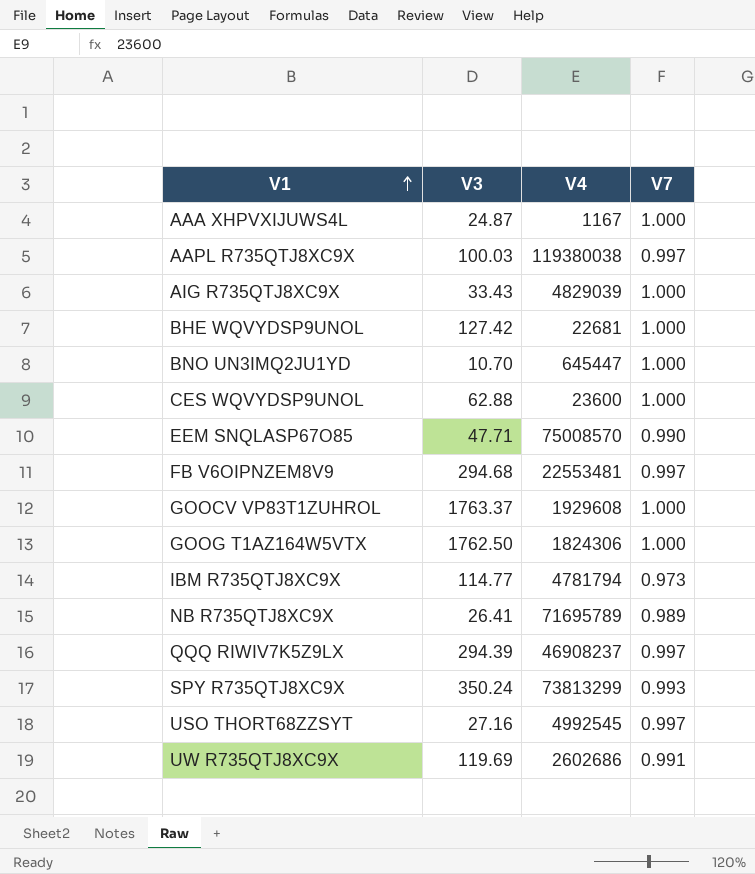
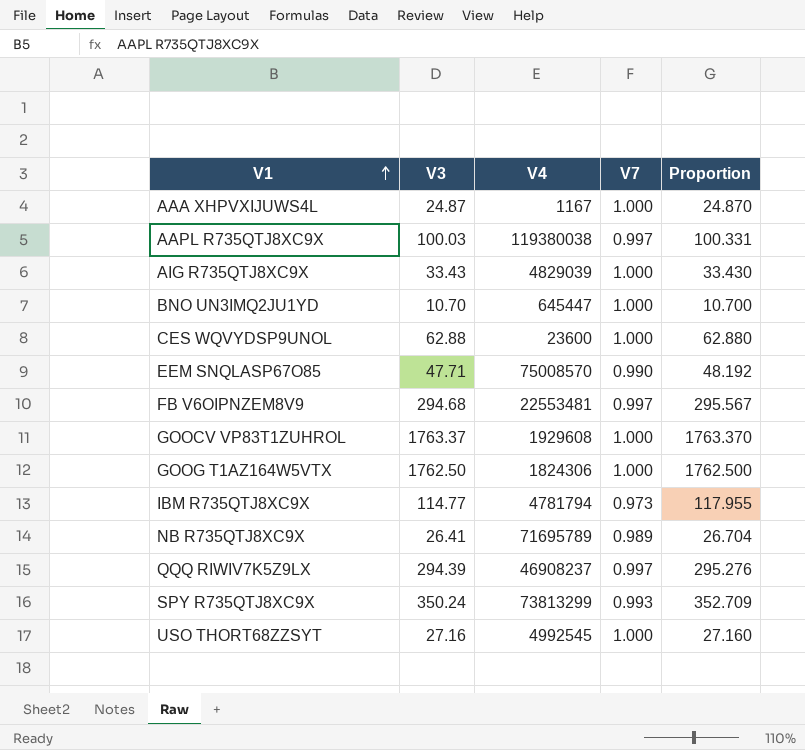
column Proportion | formula: none -> [V3] / [V7]
row BHE WQVYDSP9UNOL: 127.42 | 22681 | 1.000 -> none
row UW R735QTJ8XC9X: 119.69 | 2602686 | 0.991 -> none
USO THORT68ZZSYT | V7: 0.997 -> 1.000

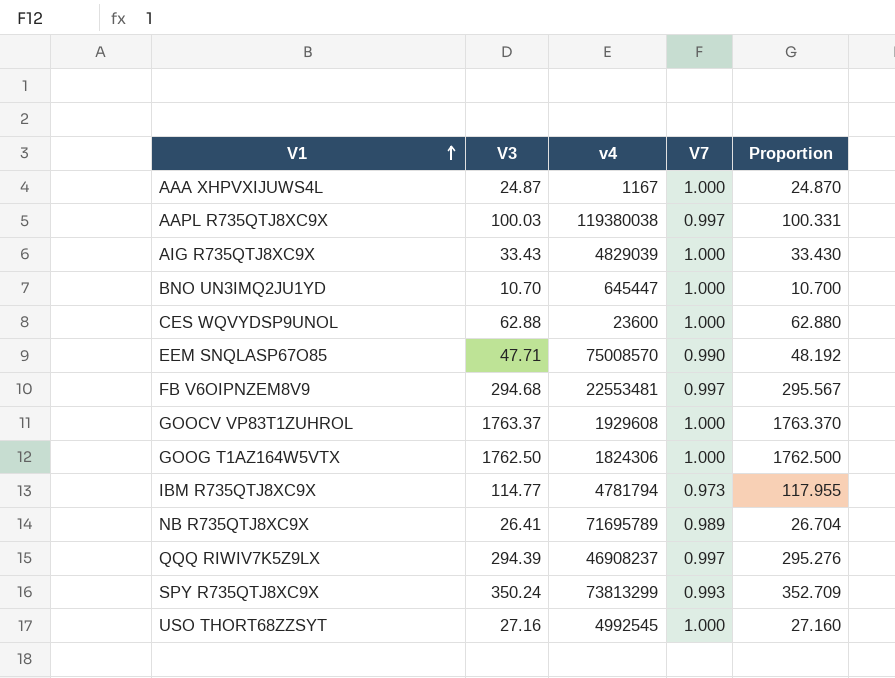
column name: V4 -> v4

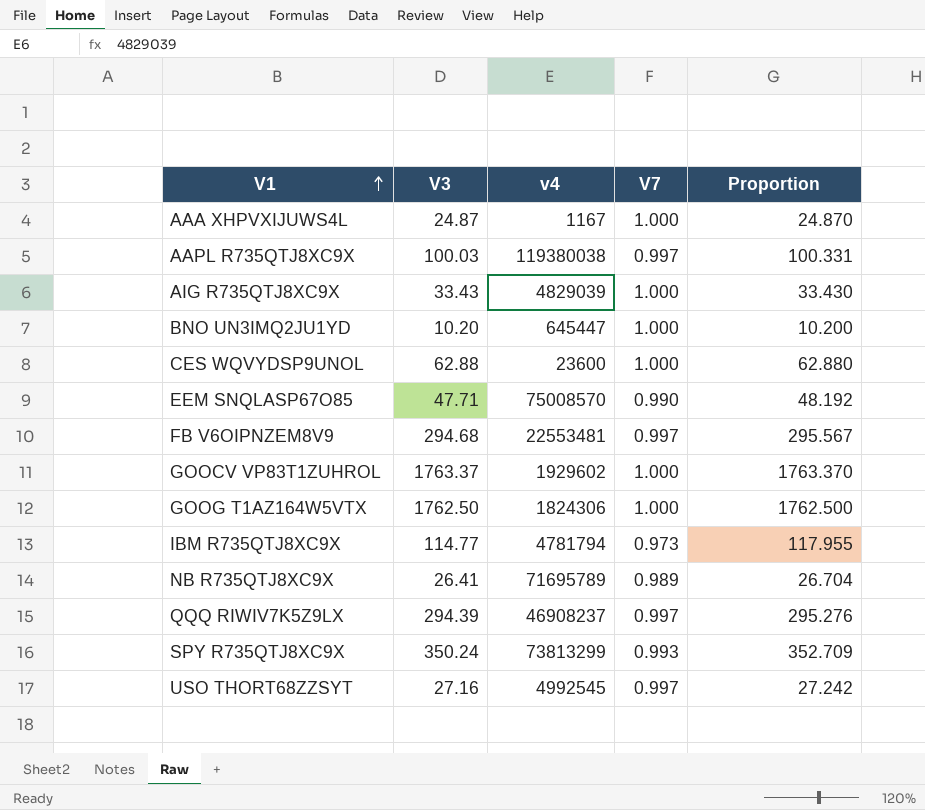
BNO UN3IMQ2JU1YD | V3: 10.70 -> 10.20
BNO UN3IMQ2JU1YD | Proportion: 10.700 -> 10.200
GOOCV VP83T1ZUHROL | v4: 1929608 -> 1929602
USO THORT68ZZSYT | V7: 1.000 -> 0.997
USO THORT68ZZSYT | Proportion: 27.160 -> 27.242

